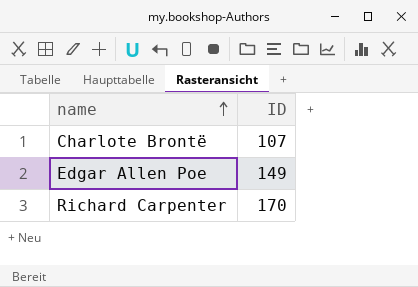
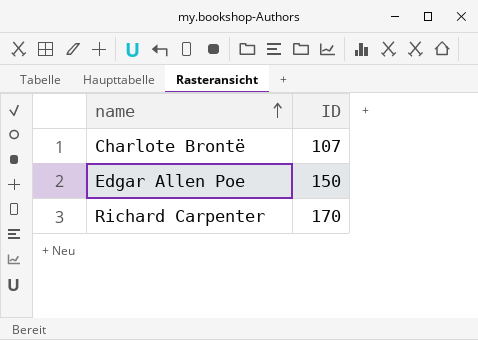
Edgar Allen Poe | ID: 149 -> 150

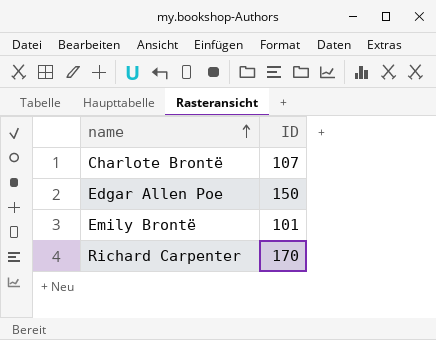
row Emily Brontë: none -> 101

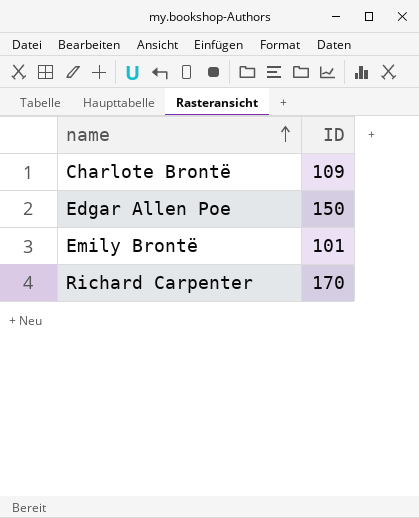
Charlote Brontë | ID: 107 -> 109

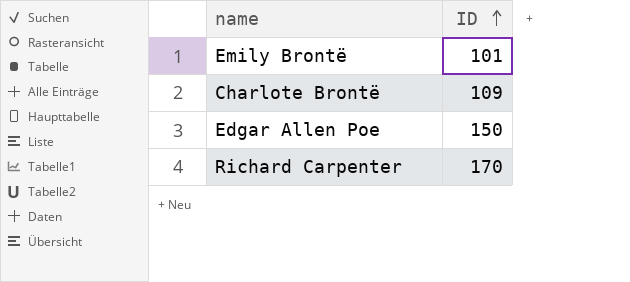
row order: name ascending -> ID ascending

